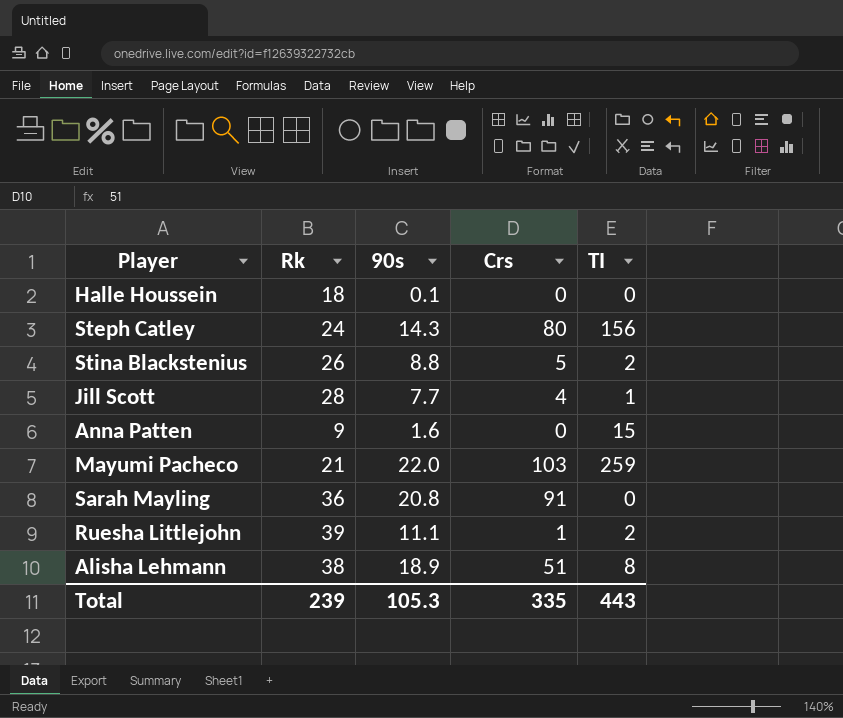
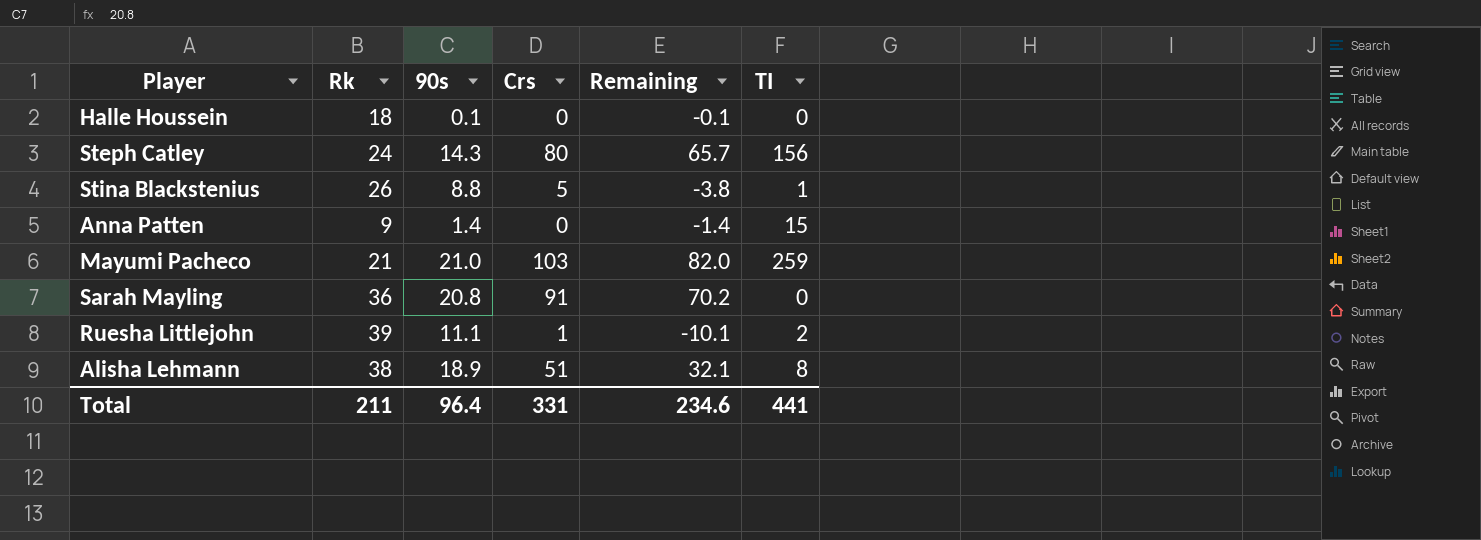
column Remaining | formula: none -> [Crs] - [90s]
row Jill Scott: 28 | 7.7 | 4 | 1 -> none
Stina Blackstenius | TI: 2 -> 1
Anna Patten | 90s: 1.6 -> 1.4
Mayumi Pacheco | 90s: 22.0 -> 21.0
Total | Rk: 239 -> 211
Total | 90s: 105.3 -> 96.4
Total | Crs: 335 -> 331
Total | TI: 443 -> 441

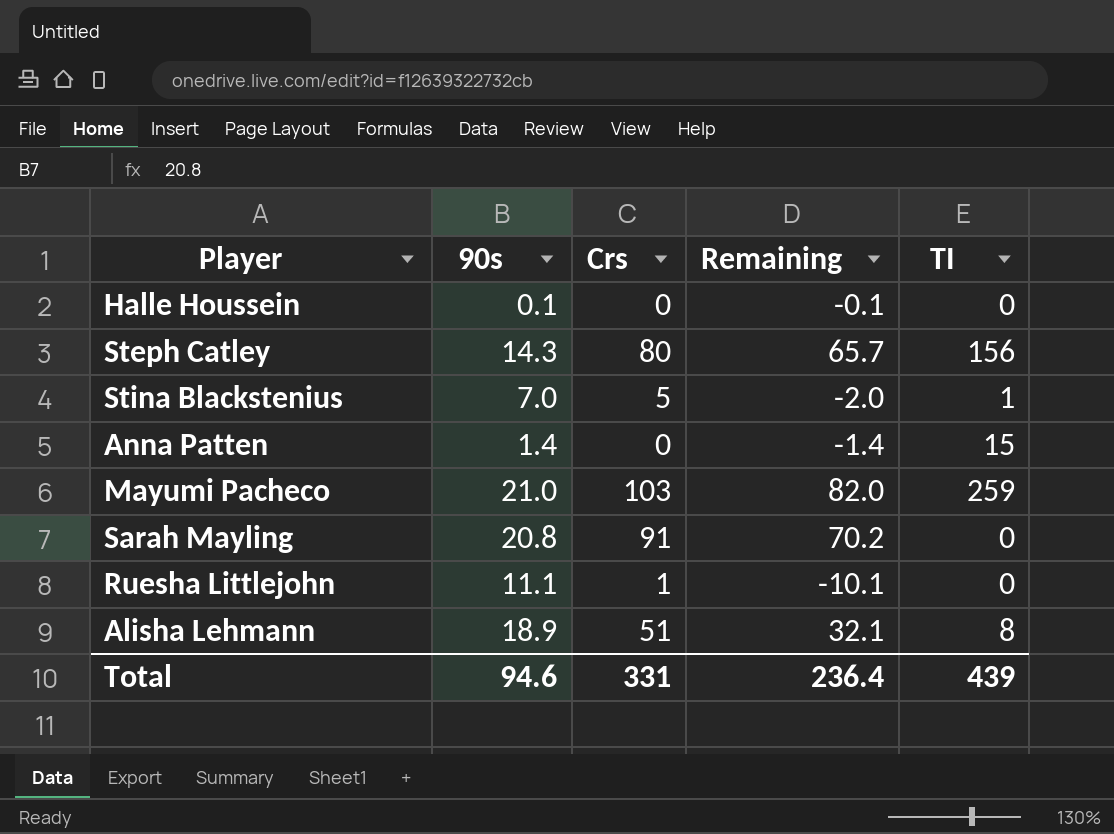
column Rk | position: 2 -> none
Stina Blackstenius | 90s: 8.8 -> 7.0
Stina Blackstenius | Remaining: -3.8 -> -2.0
Ruesha Littlejohn | TI: 2 -> 0
Total | 90s: 96.4 -> 94.6
Total | Remaining: 234.6 -> 236.4
Total | TI: 441 -> 439

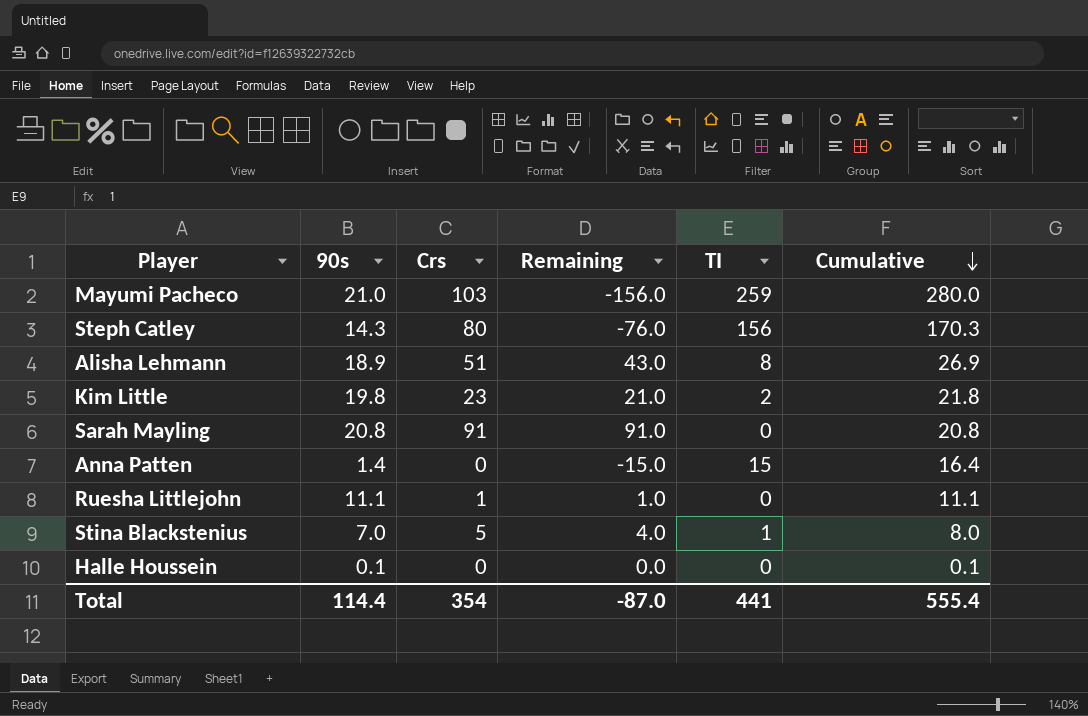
row order: none -> Cumulative descending
column Remaining | formula: [Crs] - [90s] -> [Crs] - [TI]
column Cumulative | formula: none -> [90s] + [TI]
row Kim Little: none -> 19.8 | 23 | 21.0 | 2 | 21.8
Total | 90s: 94.6 -> 114.4
Total | Crs: 331 -> 354
Total | Remaining: 236.4 -> -87.0
Total | TI: 439 -> 441

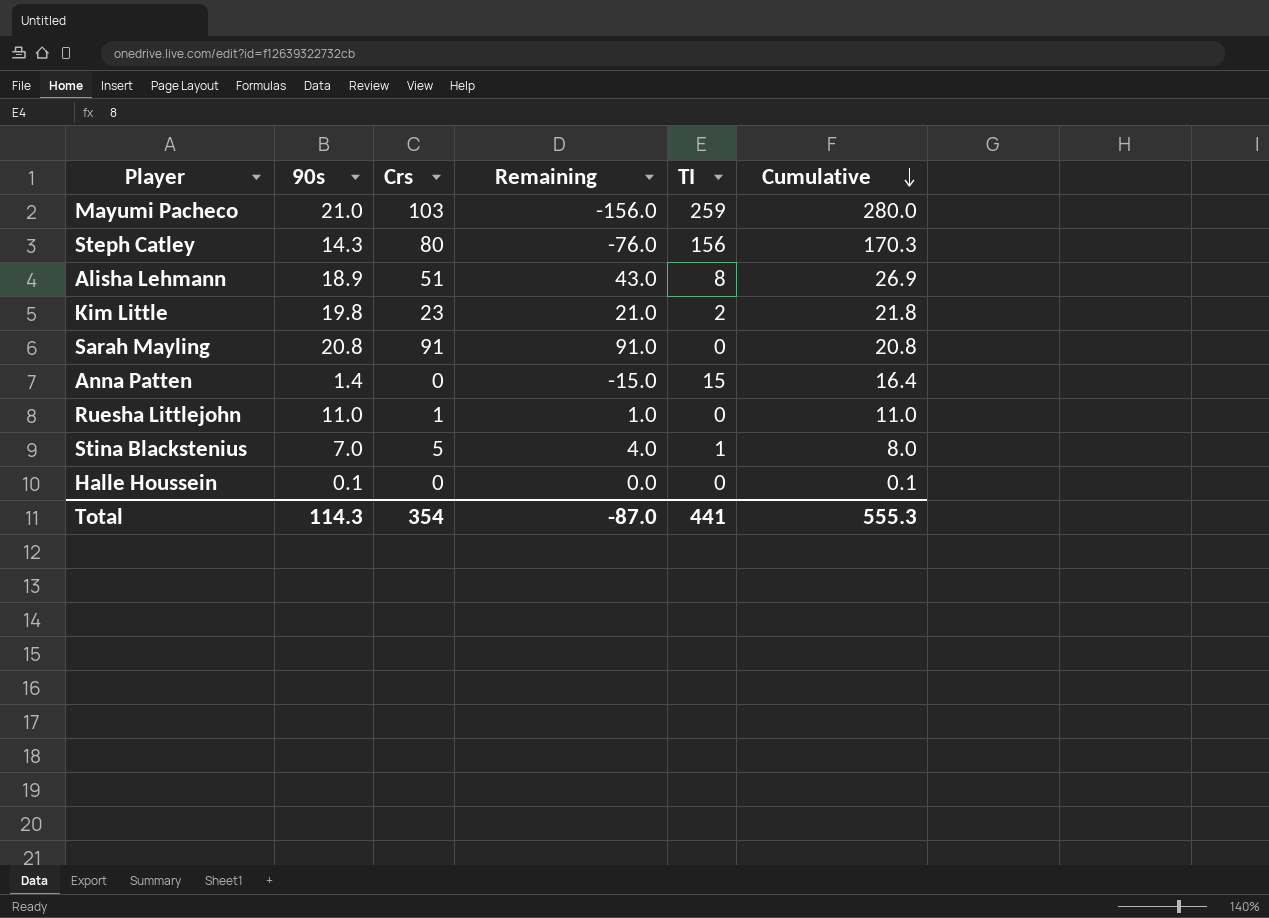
Ruesha Littlejohn | 90s: 11.1 -> 11.0
Ruesha Littlejohn | Cumulative: 11.1 -> 11.0
Total | 90s: 114.4 -> 114.3
Total | Cumulative: 555.4 -> 555.3

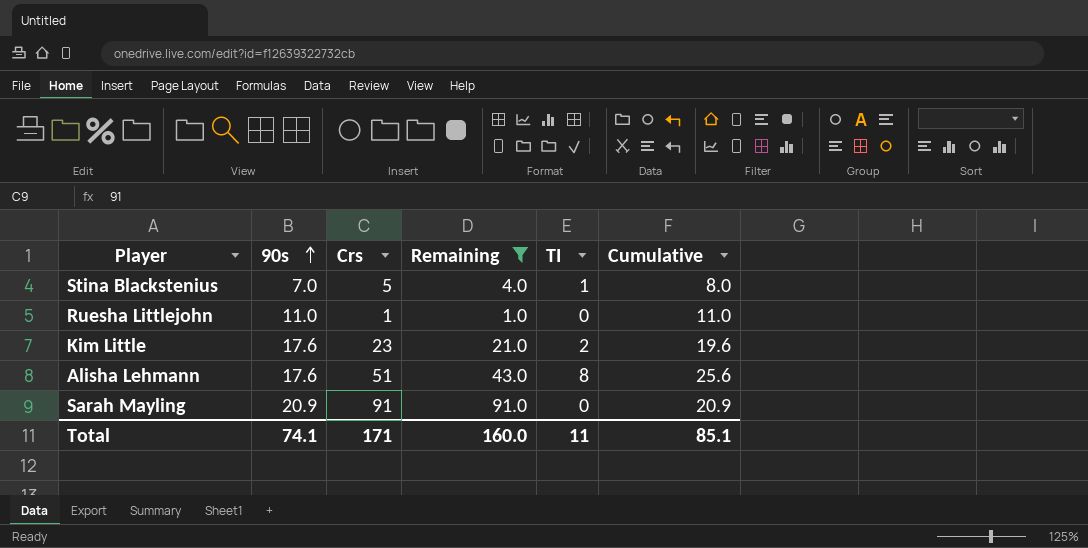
filter: none -> Remaining >= 1.0
row order: Cumulative descending -> 90s ascending
Kim Little | 90s: 19.8 -> 17.6
Kim Little | Cumulative: 21.8 -> 19.6
Alisha Lehmann | 90s: 18.9 -> 17.6
Alisha Lehmann | Cumulative: 26.9 -> 25.6
Sarah Mayling | 90s: 20.8 -> 20.9
Sarah Mayling | Cumulative: 20.8 -> 20.9
Total | 90s: 114.3 -> 74.1
Total | Crs: 354 -> 171
Total | Remaining: -87.0 -> 160.0
Total | TI: 441 -> 11
Total | Cumulative: 555.3 -> 85.1

